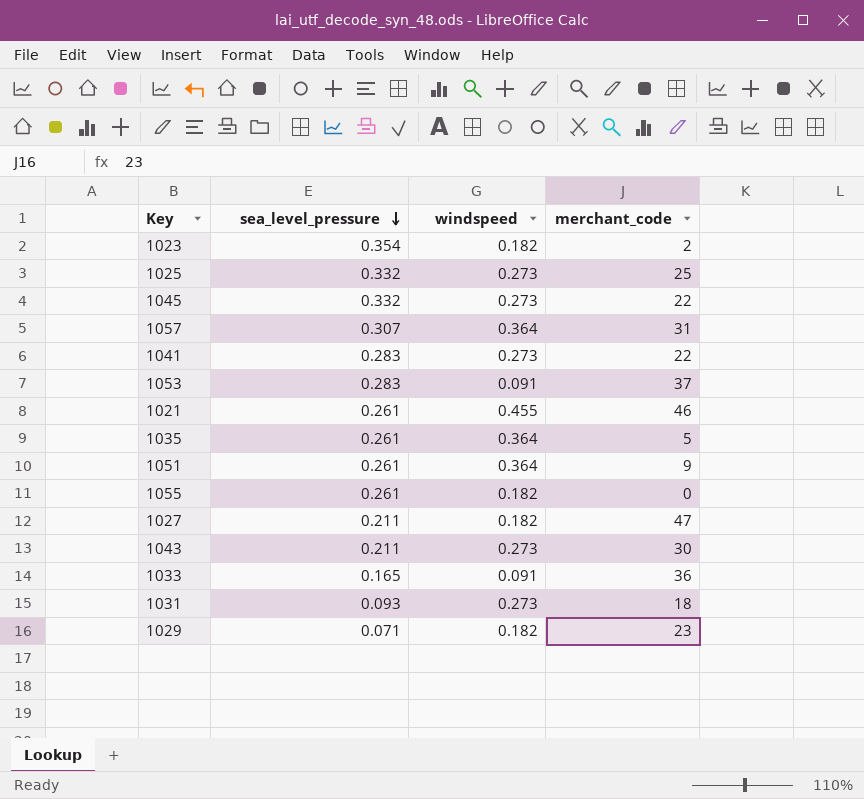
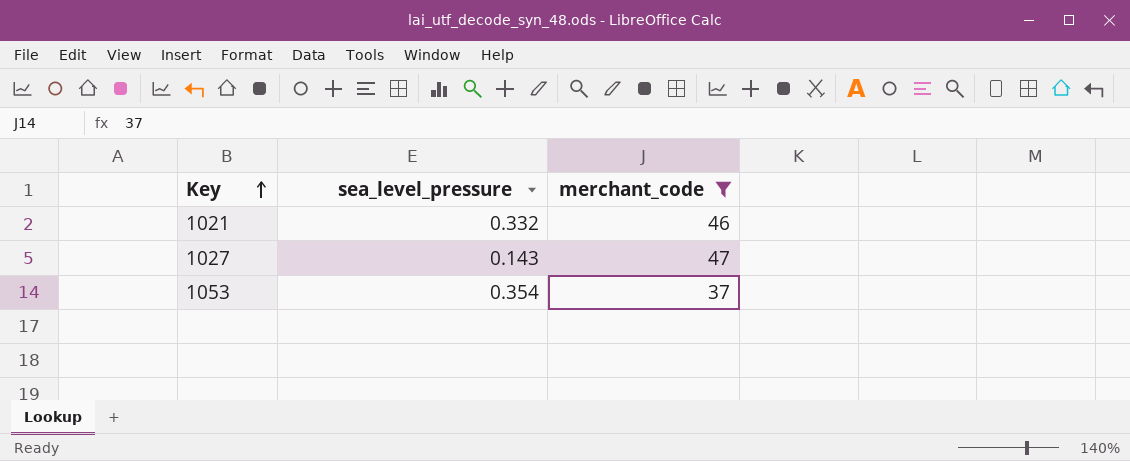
filter: none -> merchant_code >= 37
row order: sea_level_pressure descending -> Key ascending
column windspeed | position: 3 -> none
1021 | sea_level_pressure: 0.261 -> 0.332
1027 | sea_level_pressure: 0.211 -> 0.143
1053 | sea_level_pressure: 0.283 -> 0.354

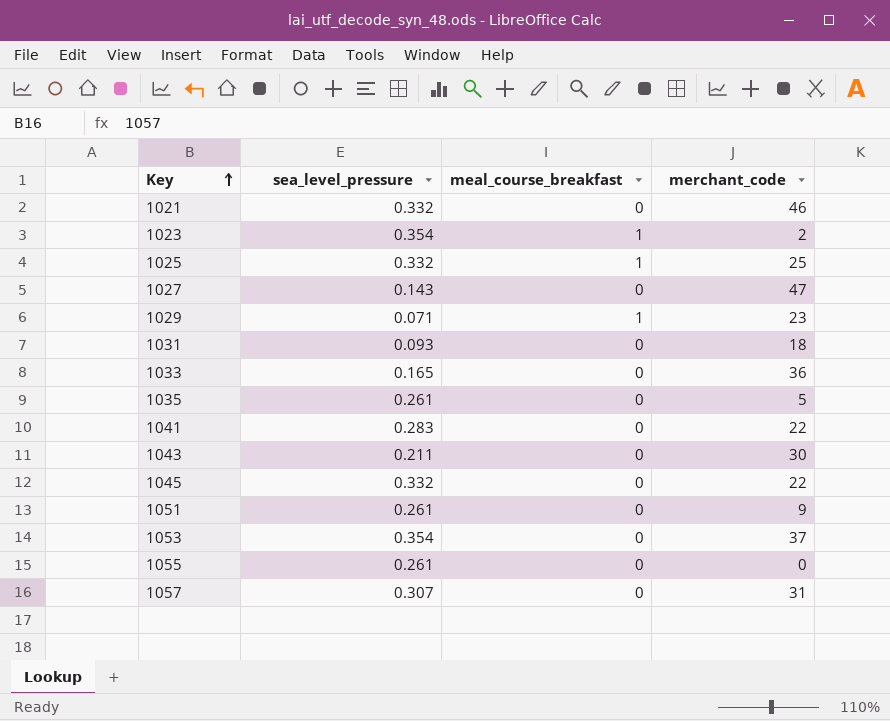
filter: merchant_code >= 37 -> none
column meal_course_breakfast | position: none -> 3

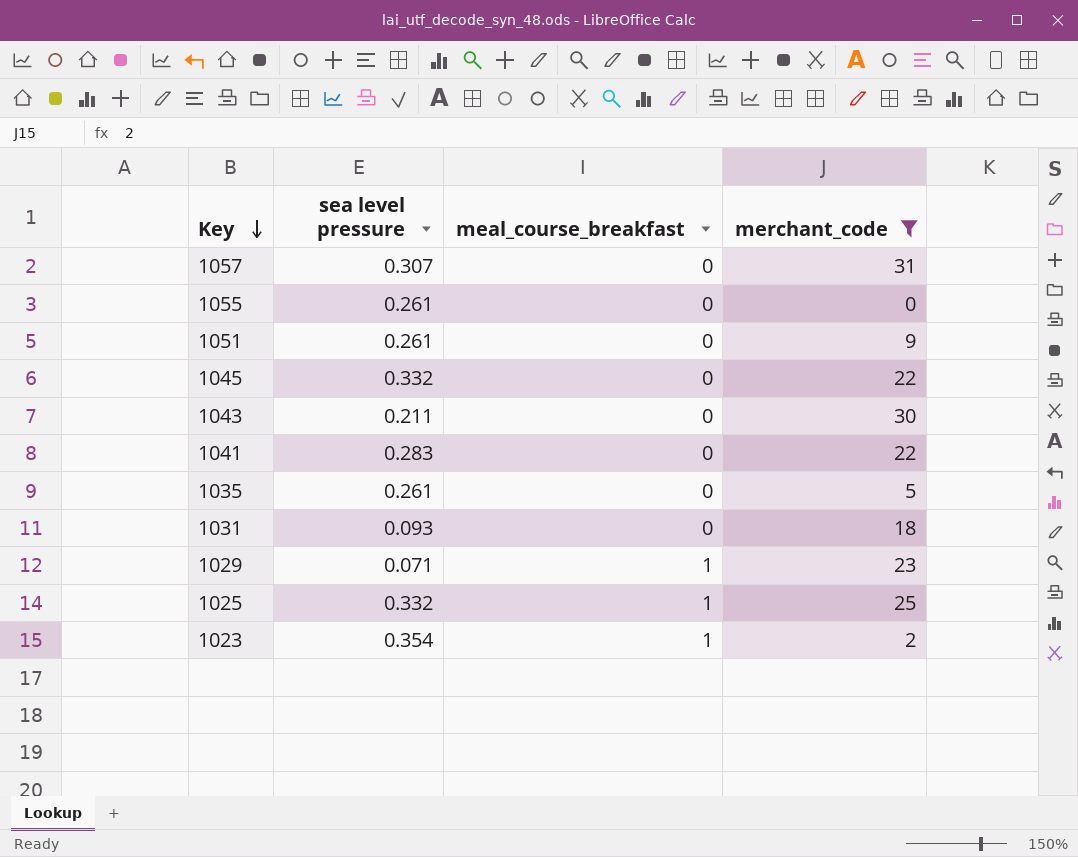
filter: none -> merchant_code <= 31
row order: Key ascending -> Key descending
column name: sea_level_pressure -> sea level pressure

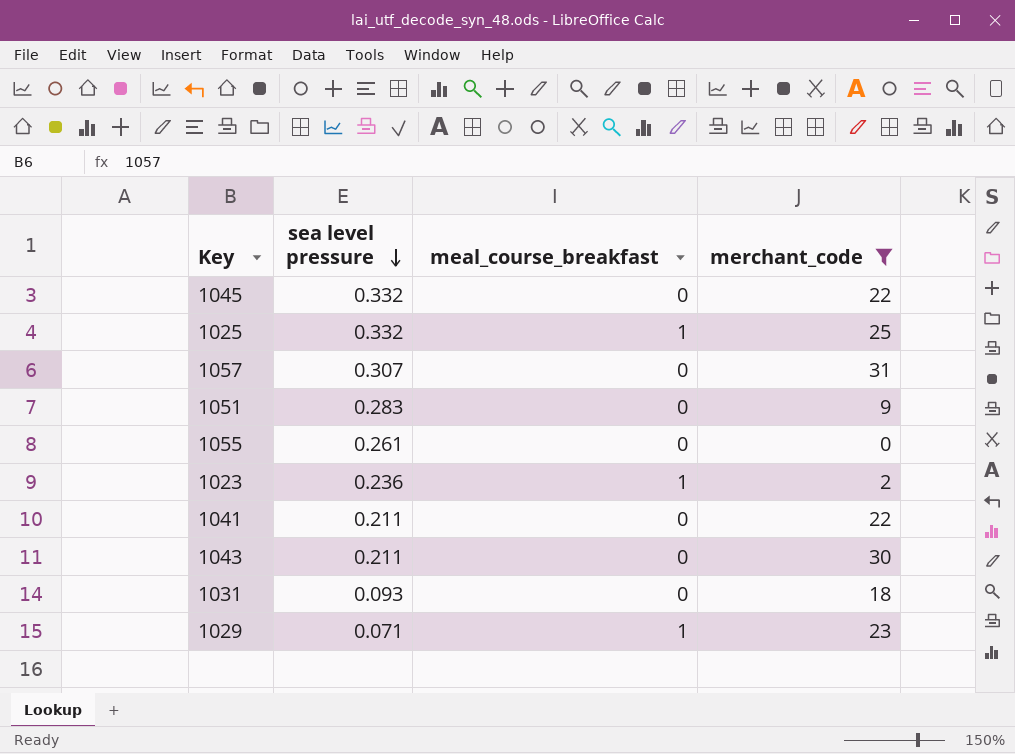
row order: Key descending -> sea level pressure descending
row 1035: 0.261 | 0 | 5 -> none
1051 | sea level pressure: 0.261 -> 0.283
1023 | sea level pressure: 0.354 -> 0.236
1041 | sea level pressure: 0.283 -> 0.211

